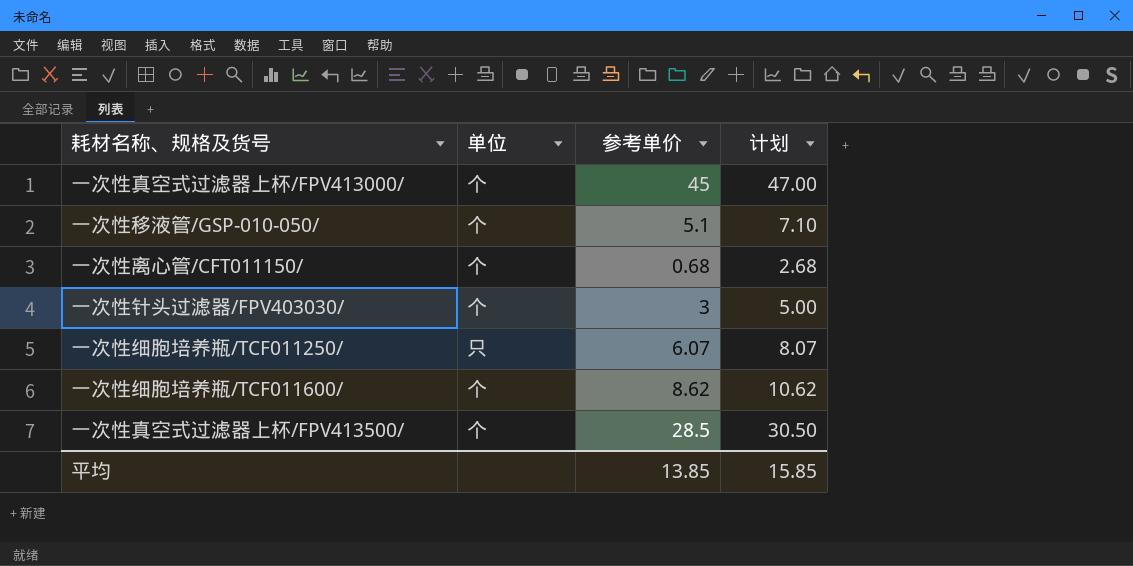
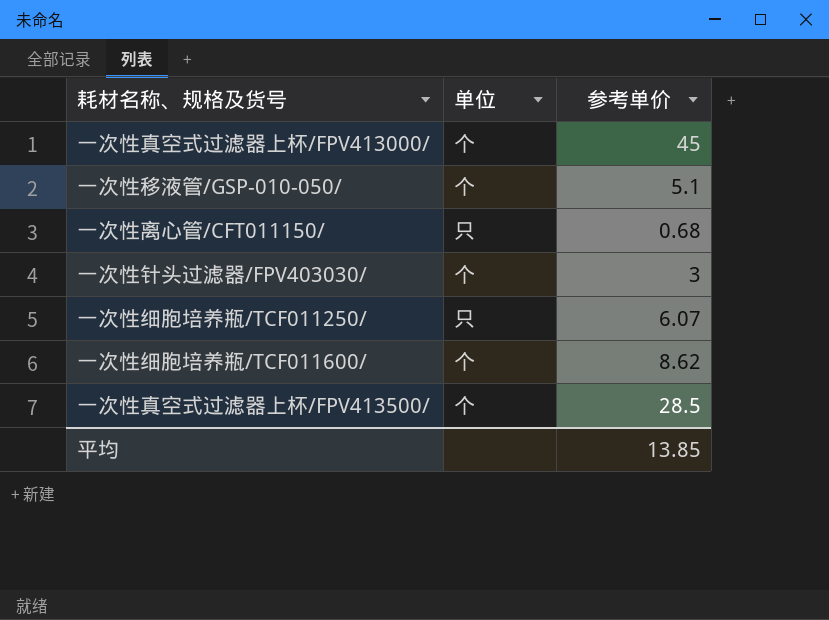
column 计划 | formula: [参考单价] + 2 -> none
一次性离心管/CFT011150/ | 单位: 个 -> 只

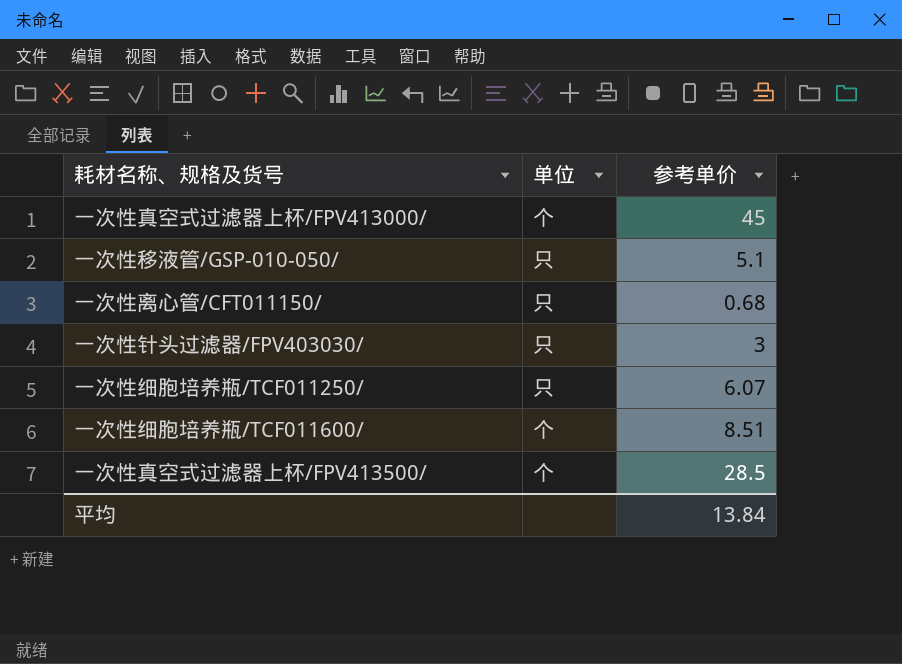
一次性移液管/GSP-010-050/ | 单位: 个 -> 只
一次性针头过滤器/FPV403030/ | 单位: 个 -> 只
一次性细胞培养瓶/TCF011600/ | 参考单价: 8.62 -> 8.51
平均 | 参考单价: 13.85 -> 13.84

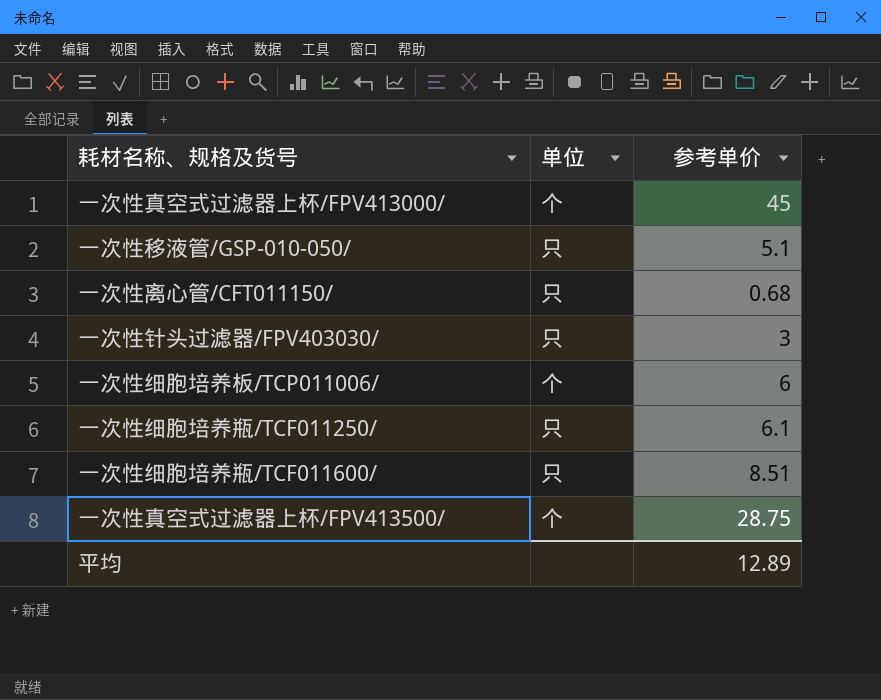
row 一次性细胞培养板/TCP011006/: none -> 个 | 6
一次性细胞培养瓶/TCF011250/ | 参考单价: 6.07 -> 6.1
一次性细胞培养瓶/TCF011600/ | 单位: 个 -> 只
一次性真空式过滤器上杯/FPV413500/ | 参考单价: 28.5 -> 28.75
平均 | 参考单价: 13.84 -> 12.89

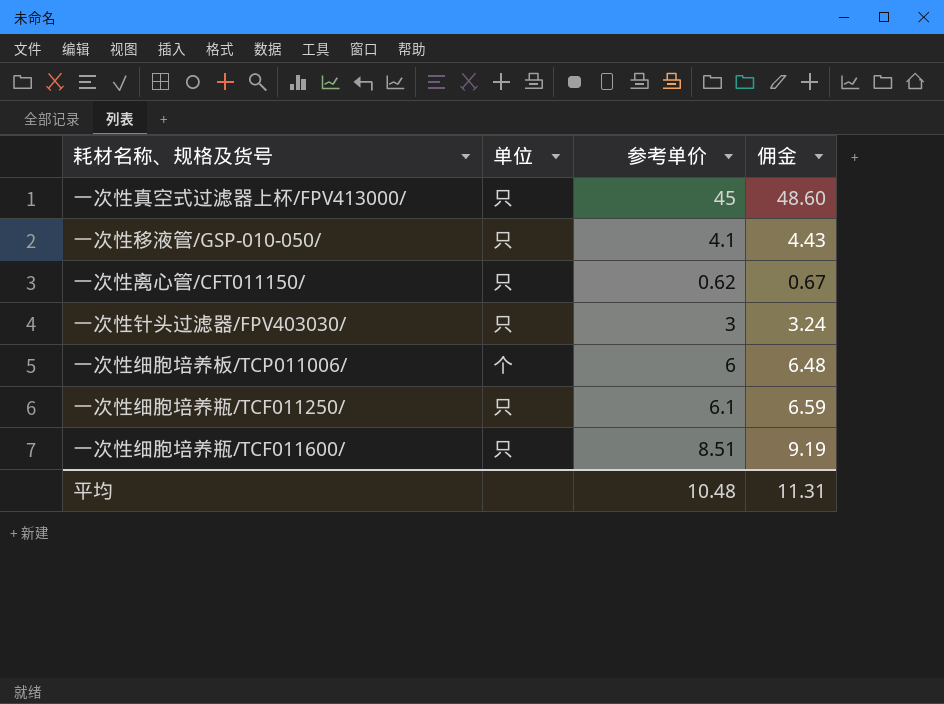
column 佣金 | formula: none -> [参考单价] * 1.08
row 一次性真空式过滤器上杯/FPV413500/: 个 | 28.75 -> none
一次性真空式过滤器上杯/FPV413000/ | 单位: 个 -> 只
一次性移液管/GSP-010-050/ | 参考单价: 5.1 -> 4.1
一次性离心管/CFT011150/ | 参考单价: 0.68 -> 0.62
平均 | 参考单价: 12.89 -> 10.48

